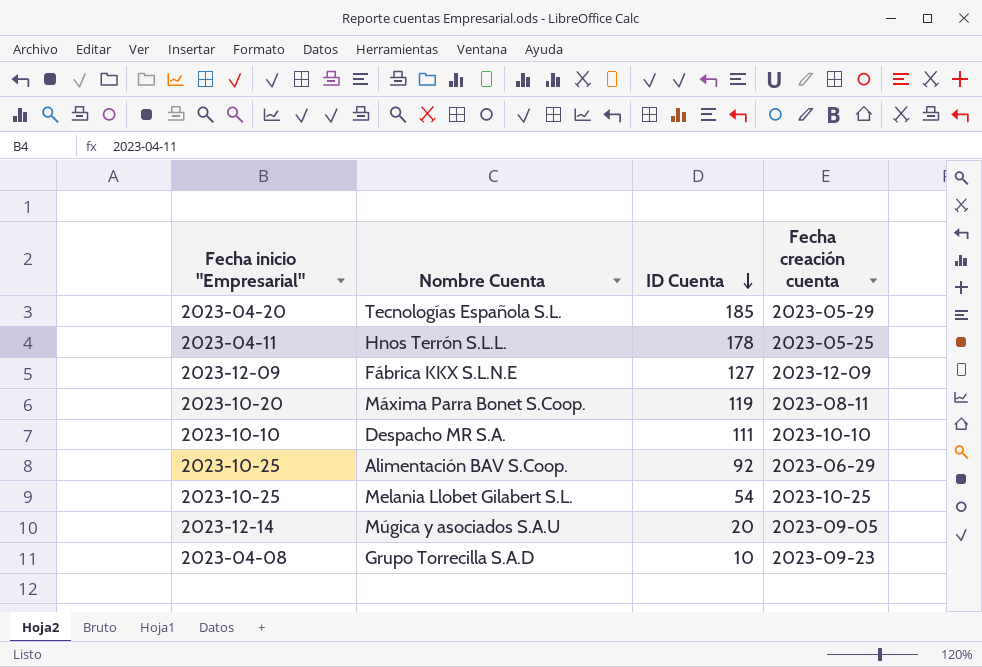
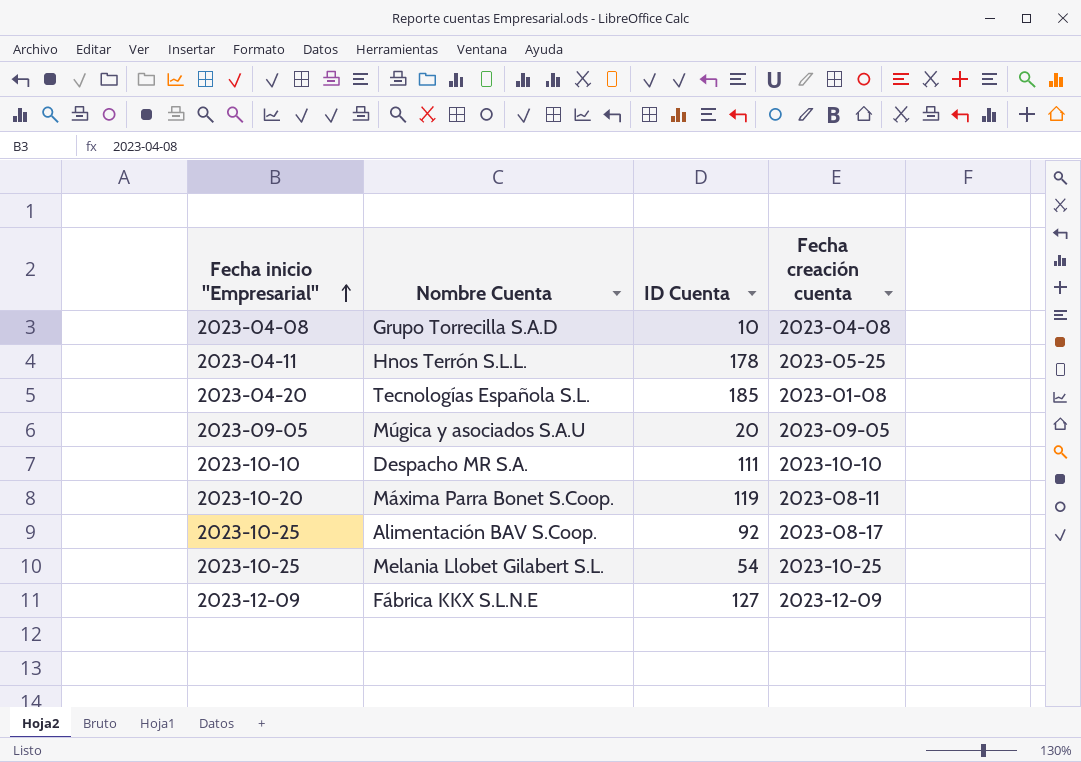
row order: ID Cuenta descending -> Fecha inicio "Empresarial" ascending
Grupo Torrecilla S.A.D | Fecha creación cuenta: 2023-09-23 -> 2023-04-08
Tecnologías Española S.L. | Fecha creación cuenta: 2023-05-29 -> 2023-01-08
Múgica y asociados S.A.U | Fecha inicio "Empresarial": 2023-12-14 -> 2023-09-05
Alimentación BAV S.Coop. | Fecha creación cuenta: 2023-06-29 -> 2023-08-17

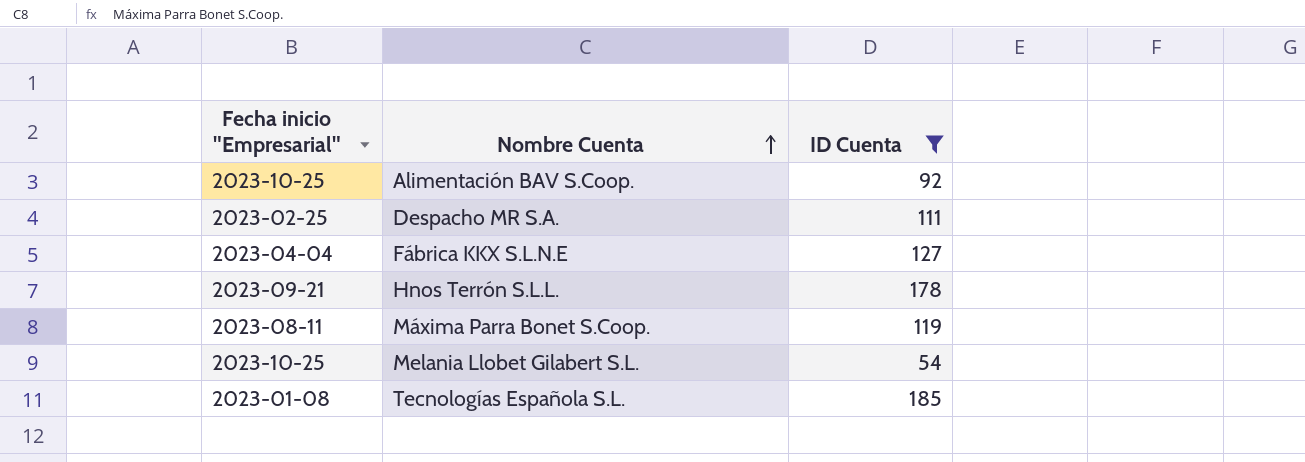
filter: none -> ID Cuenta >= 54
row order: Fecha inicio "Empresarial" ascending -> Nombre Cuenta ascending
column Fecha creación cuenta | position: 4 -> none
Despacho MR S.A. | Fecha inicio "Empresarial": 2023-10-10 -> 2023-02-25
Fábrica KKX S.L.N.E | Fecha inicio "Empresarial": 2023-12-09 -> 2023-04-04
Hnos Terrón S.L.L. | Fecha inicio "Empresarial": 2023-04-11 -> 2023-09-21
Máxima Parra Bonet S.Coop. | Fecha inicio "Empresarial": 2023-10-20 -> 2023-08-11
Tecnologías Española S.L. | Fecha inicio "Empresarial": 2023-04-20 -> 2023-01-08

